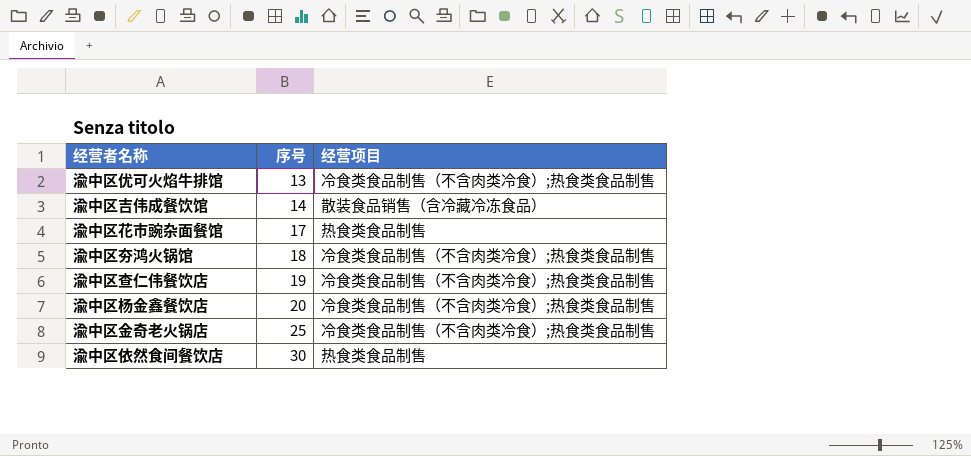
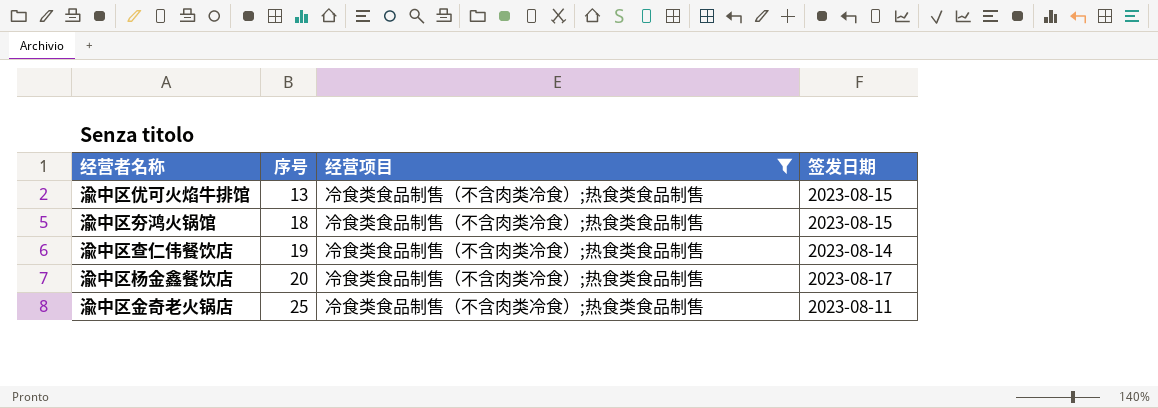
filter: none -> 经营项目 = 冷食类食品制售（不含肉类冷食）;热食类食品制售
column 签发日期 | position: none -> 4

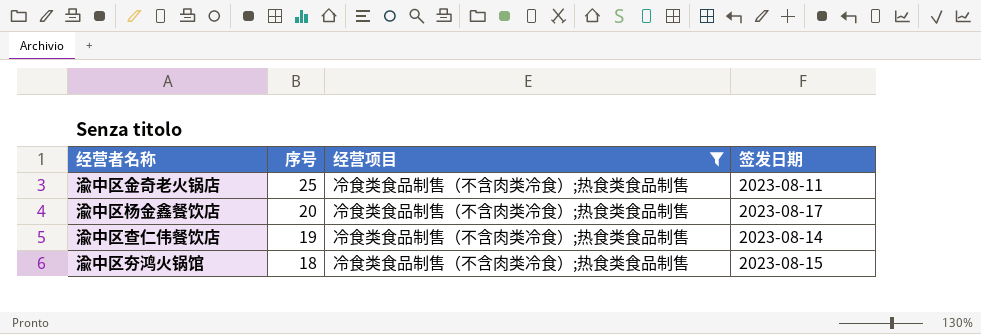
row order: 序号 ascending -> 序号 descending
row 渝中区优可火焰牛排馆: 13 | 冷食类食品制售（不含肉类冷食）;热食类食品制售 | 2023-08-15 -> none

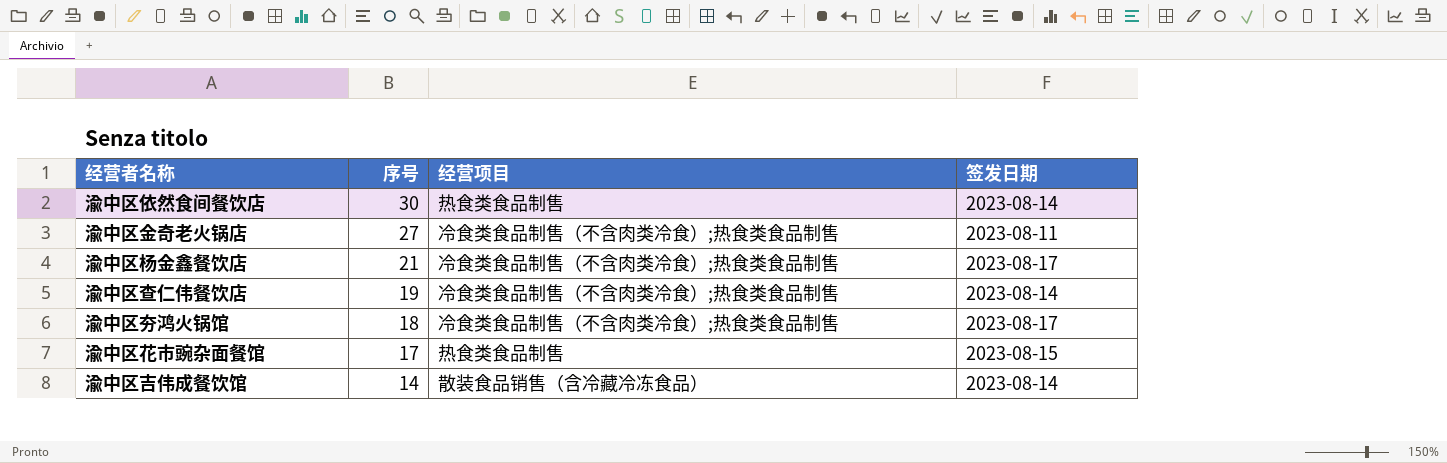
filter: 经营项目 = 冷食类食品制售（不含肉类冷食）;热食类食品制售 -> none
渝中区金奇老火锅店 | 序号: 25 -> 27
渝中区杨金鑫餐饮店 | 序号: 20 -> 21
渝中区夯鸿火锅馆 | 签发日期: 2023-08-15 -> 2023-08-17

